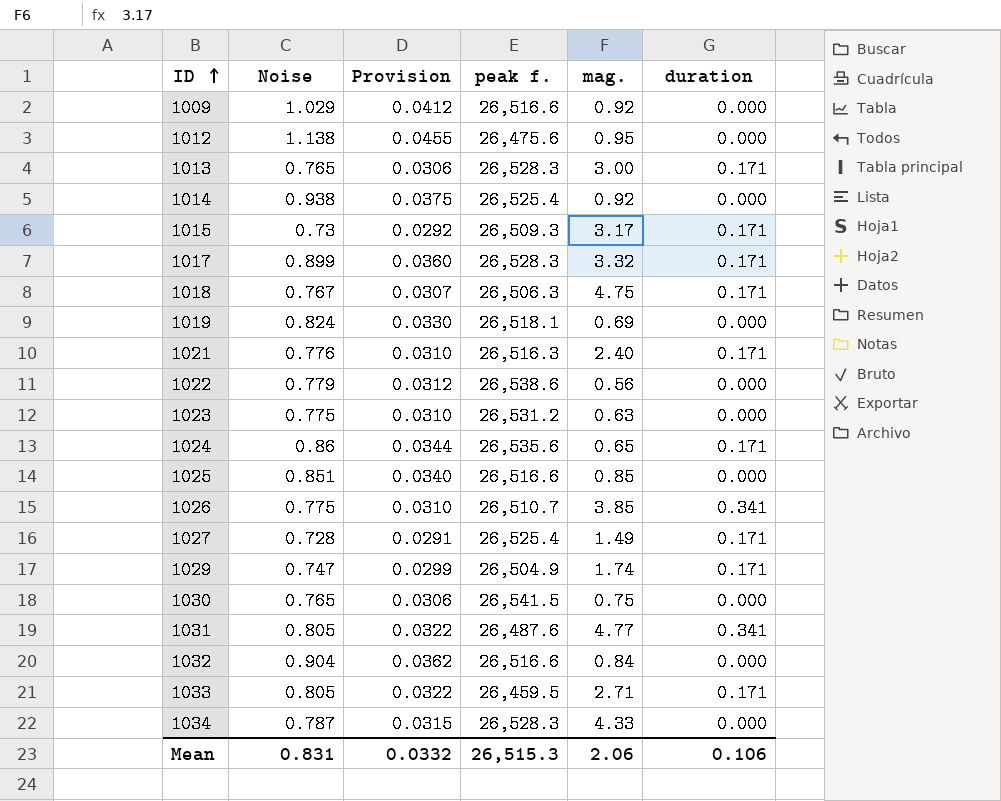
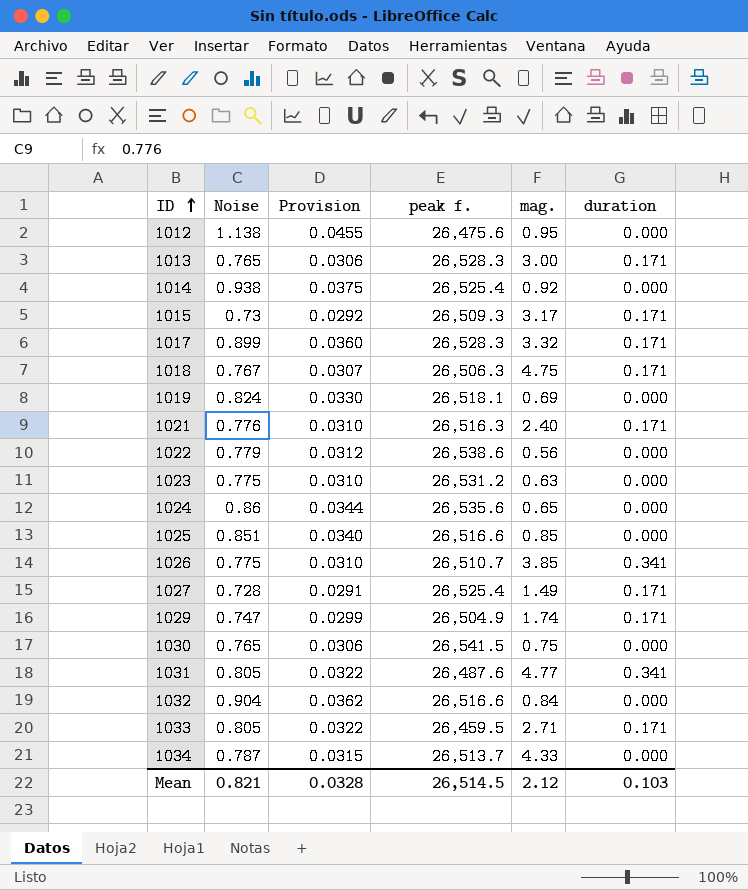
row 1009: 1.029 | 0.0412 | 26,516.6 | 0.92 | 0.000 -> none
1024 | duration: 0.171 -> 0.000
1034 | peak f.: 26,528.3 -> 26,513.7
Mean | Noise: 0.831 -> 0.821
Mean | Provision: 0.0332 -> 0.0328
Mean | peak f.: 26,515.3 -> 26,514.5
Mean | mag.: 2.06 -> 2.12
Mean | duration: 0.106 -> 0.103

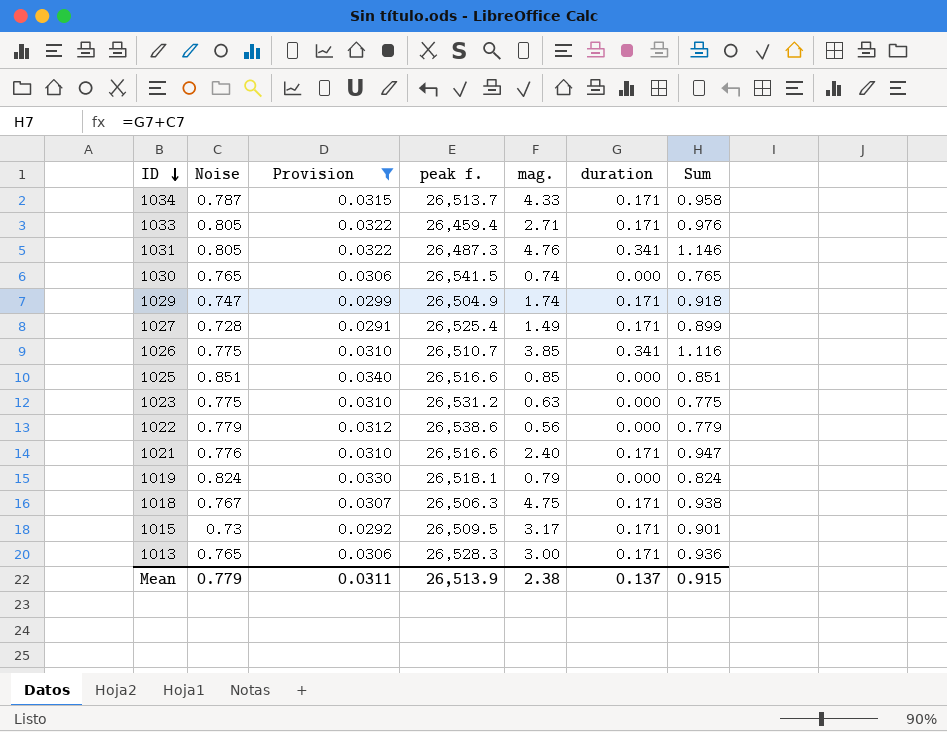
filter: none -> Provision <= 0.0340
row order: ID ascending -> ID descending
column Sum | formula: none -> [Noise] + [duration]
1034 | duration: 0.000 -> 0.171
1033 | peak f.: 26,459.5 -> 26,459.4
1031 | peak f.: 26,487.6 -> 26,487.3
1031 | mag.: 4.77 -> 4.76
1030 | mag.: 0.75 -> 0.74
1021 | peak f.: 26,516.3 -> 26,516.6
1019 | mag.: 0.69 -> 0.79
1015 | peak f.: 26,509.3 -> 26,509.5
Mean | Noise: 0.821 -> 0.779
Mean | Provision: 0.0328 -> 0.0311
Mean | peak f.: 26,514.5 -> 26,513.9
Mean | mag.: 2.12 -> 2.38
Mean | duration: 0.103 -> 0.137

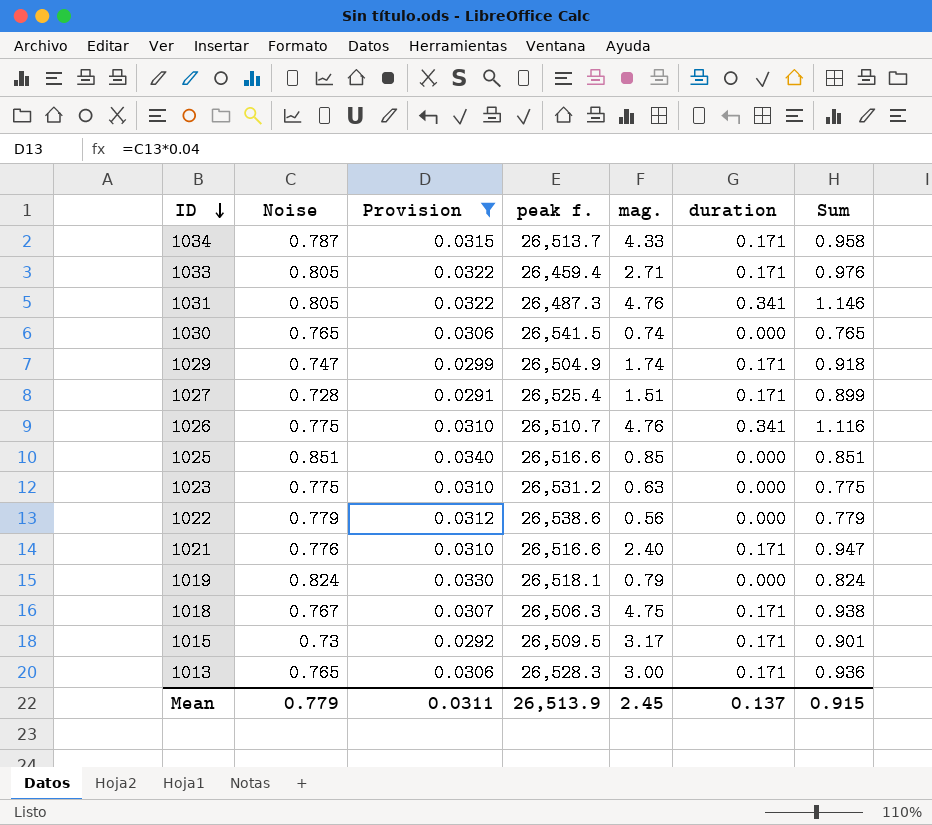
1027 | mag.: 1.49 -> 1.51
1026 | mag.: 3.85 -> 4.76
Mean | mag.: 2.38 -> 2.45

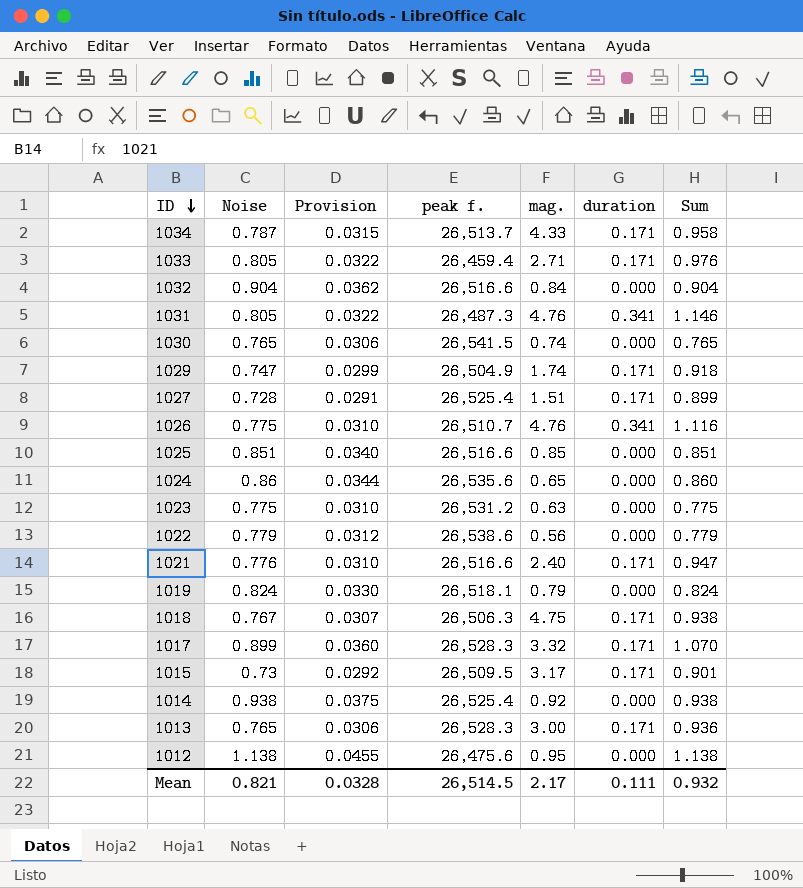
filter: Provision <= 0.0340 -> none
Mean | Noise: 0.779 -> 0.821
Mean | Provision: 0.0311 -> 0.0328
Mean | peak f.: 26,513.9 -> 26,514.5
Mean | mag.: 2.45 -> 2.17
Mean | duration: 0.137 -> 0.111
Mean | Sum: 0.915 -> 0.932

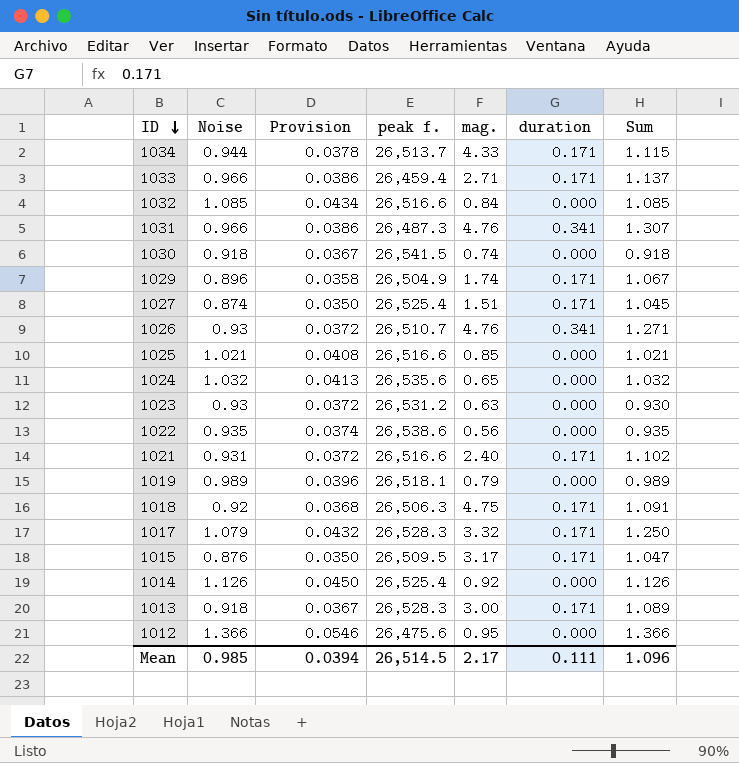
1034 | Noise: 0.787 -> 0.944
1034 | Provision: 0.0315 -> 0.0378
1034 | Sum: 0.958 -> 1.115
1033 | Noise: 0.805 -> 0.966
1033 | Provision: 0.0322 -> 0.0386
1033 | Sum: 0.976 -> 1.137
1032 | Noise: 0.904 -> 1.085
1032 | Provision: 0.0362 -> 0.0434
1032 | Sum: 0.904 -> 1.085
1031 | Noise: 0.805 -> 0.966
1031 | Provision: 0.0322 -> 0.0386
1031 | Sum: 1.146 -> 1.307
1030 | Noise: 0.765 -> 0.918
1030 | Provision: 0.0306 -> 0.0367
1030 | Sum: 0.765 -> 0.918
1029 | Noise: 0.747 -> 0.896
1029 | Provision: 0.0299 -> 0.0358
1029 | Sum: 0.918 -> 1.067
1027 | Noise: 0.728 -> 0.874
1027 | Provision: 0.0291 -> 0.0350
1027 | Sum: 0.899 -> 1.045
1026 | Noise: 0.775 -> 0.93
1026 | Provision: 0.0310 -> 0.0372
1026 | Sum: 1.116 -> 1.271
1025 | Noise: 0.851 -> 1.021
1025 | Provision: 0.0340 -> 0.0408
1025 | Sum: 0.851 -> 1.021
1024 | Noise: 0.86 -> 1.032
1024 | Provision: 0.0344 -> 0.0413
1024 | Sum: 0.860 -> 1.032
1023 | Noise: 0.775 -> 0.93
1023 | Provision: 0.0310 -> 0.0372
1023 | Sum: 0.775 -> 0.930
1022 | Noise: 0.779 -> 0.935
1022 | Provision: 0.0312 -> 0.0374
1022 | Sum: 0.779 -> 0.935
1021 | Noise: 0.776 -> 0.931
1021 | Provision: 0.0310 -> 0.0372
1021 | Sum: 0.947 -> 1.102
1019 | Noise: 0.824 -> 0.989
1019 | Provision: 0.0330 -> 0.0396
1019 | Sum: 0.824 -> 0.989
1018 | Noise: 0.767 -> 0.92
1018 | Provision: 0.0307 -> 0.0368
1018 | Sum: 0.938 -> 1.091
1017 | Noise: 0.899 -> 1.079
1017 | Provision: 0.0360 -> 0.0432
1017 | Sum: 1.070 -> 1.250
1015 | Noise: 0.73 -> 0.876
1015 | Provision: 0.0292 -> 0.0350
1015 | Sum: 0.901 -> 1.047
1014 | Noise: 0.938 -> 1.126
1014 | Provision: 0.0375 -> 0.0450
1014 | Sum: 0.938 -> 1.126
1013 | Noise: 0.765 -> 0.918
1013 | Provision: 0.0306 -> 0.0367
1013 | Sum: 0.936 -> 1.089
1012 | Noise: 1.138 -> 1.366
1012 | Provision: 0.0455 -> 0.0546
1012 | Sum: 1.138 -> 1.366
Mean | Noise: 0.821 -> 0.985
Mean | Provision: 0.0328 -> 0.0394
Mean | Sum: 0.932 -> 1.096

